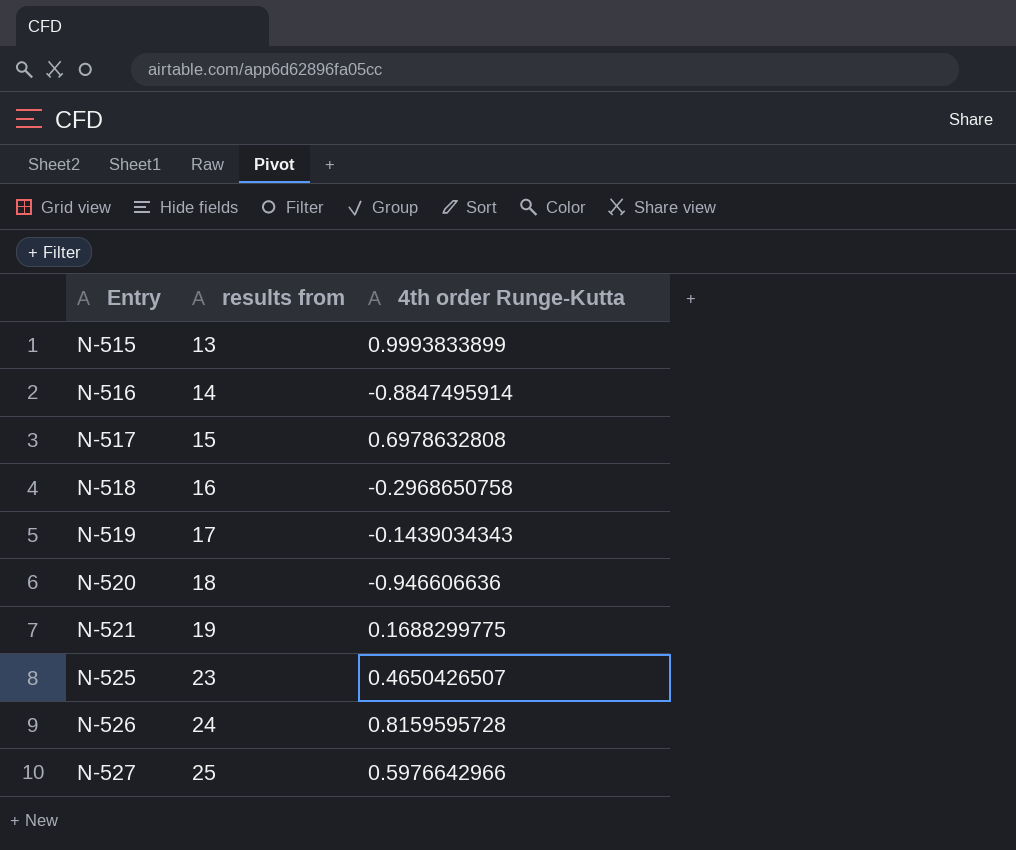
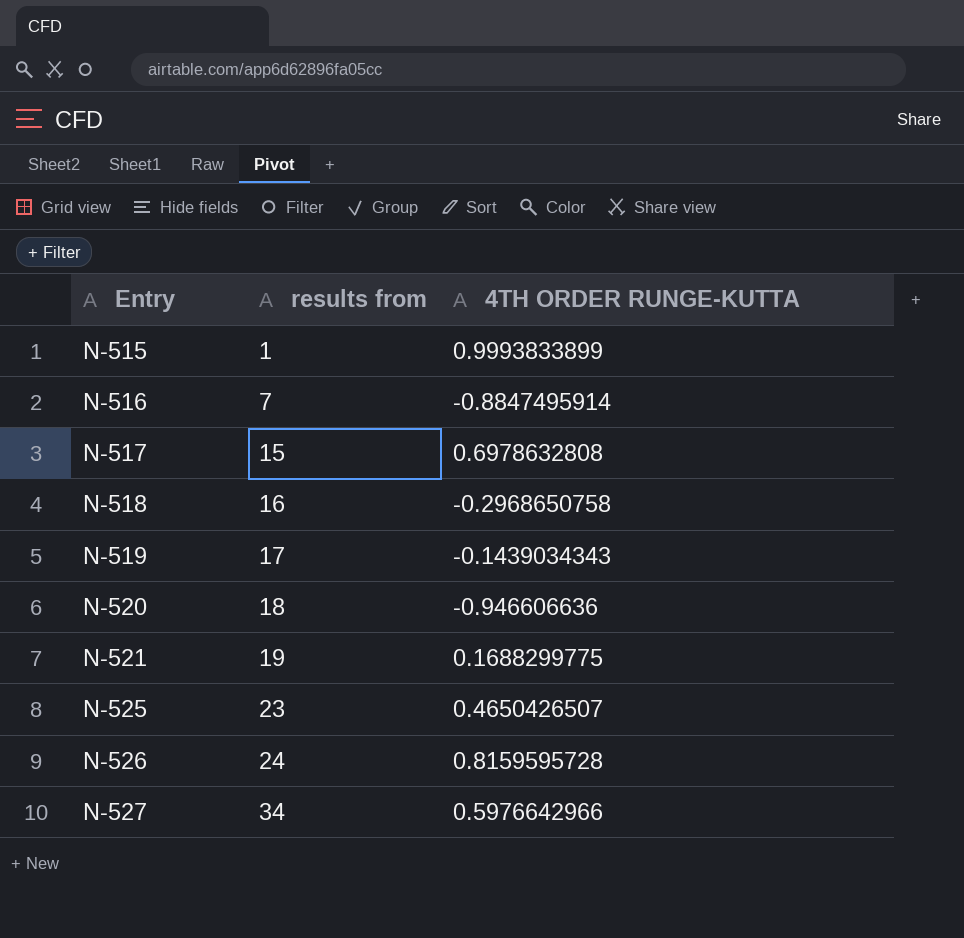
column name: 4th order Runge-Kutta -> 4TH ORDER RUNGE-KUTTA
N-515 | results from: 13 -> 1
N-516 | results from: 14 -> 7
N-527 | results from: 25 -> 34

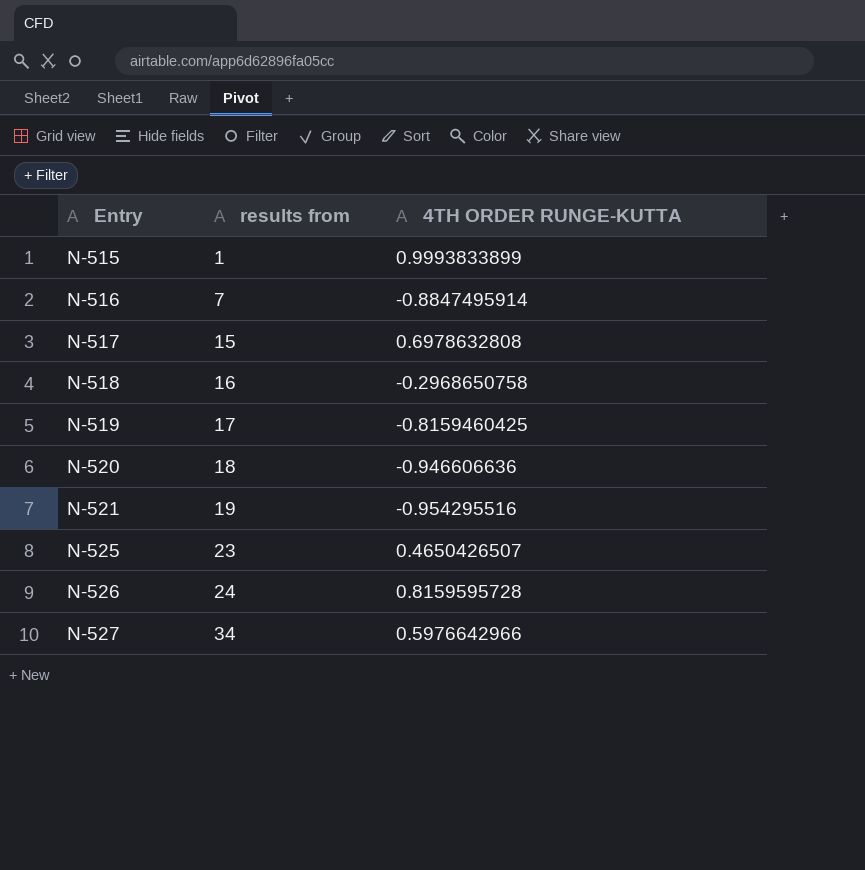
N-519 | 4TH ORDER RUNGE-KUTTA: -0.1439034343 -> -0.8159460425
N-521 | 4TH ORDER RUNGE-KUTTA: 0.1688299775 -> -0.954295516

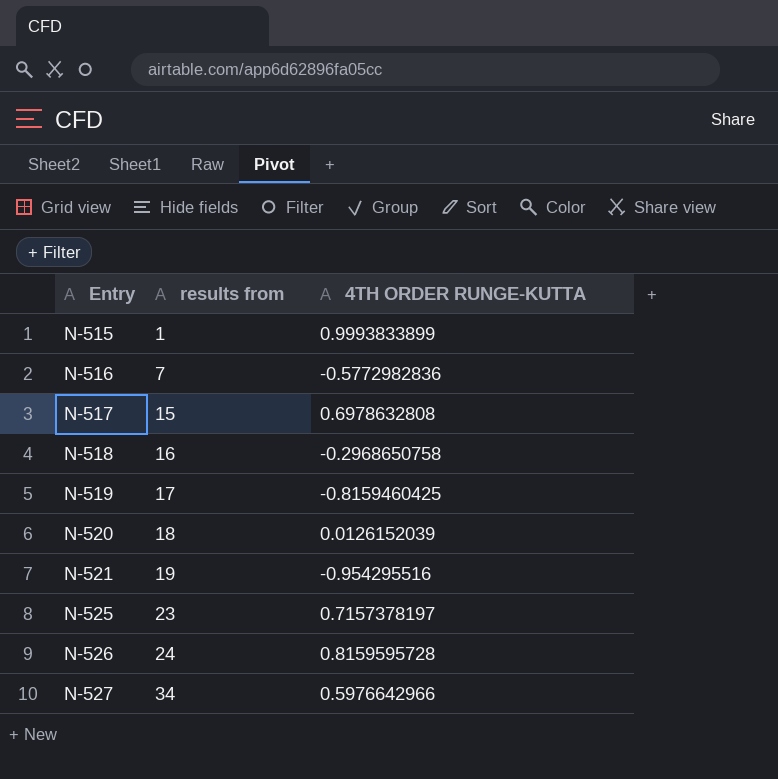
N-516 | 4TH ORDER RUNGE-KUTTA: -0.8847495914 -> -0.5772982836
N-520 | 4TH ORDER RUNGE-KUTTA: -0.946606636 -> 0.0126152039
N-525 | 4TH ORDER RUNGE-KUTTA: 0.4650426507 -> 0.7157378197

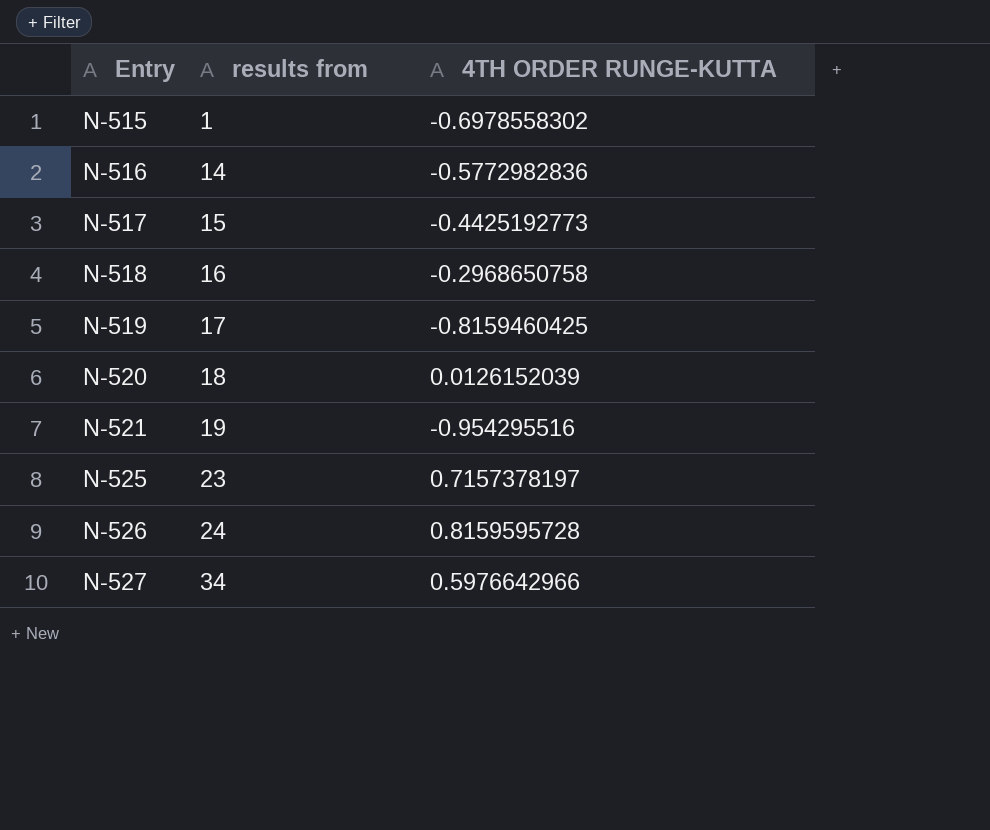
N-515 | 4TH ORDER RUNGE-KUTTA: 0.9993833899 -> -0.6978558302
N-516 | results from: 7 -> 14
N-517 | 4TH ORDER RUNGE-KUTTA: 0.6978632808 -> -0.4425192773

